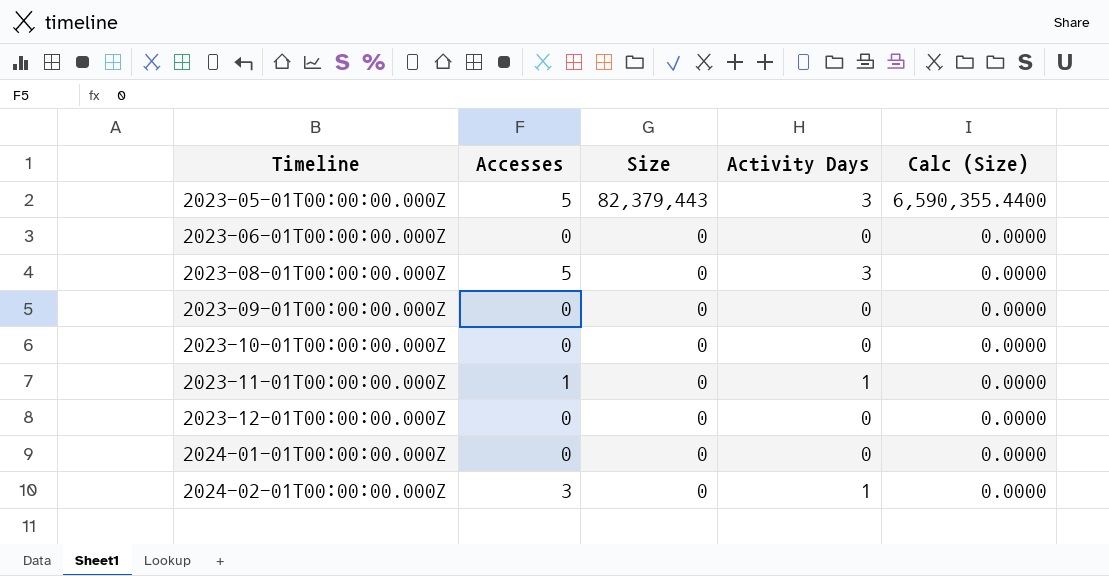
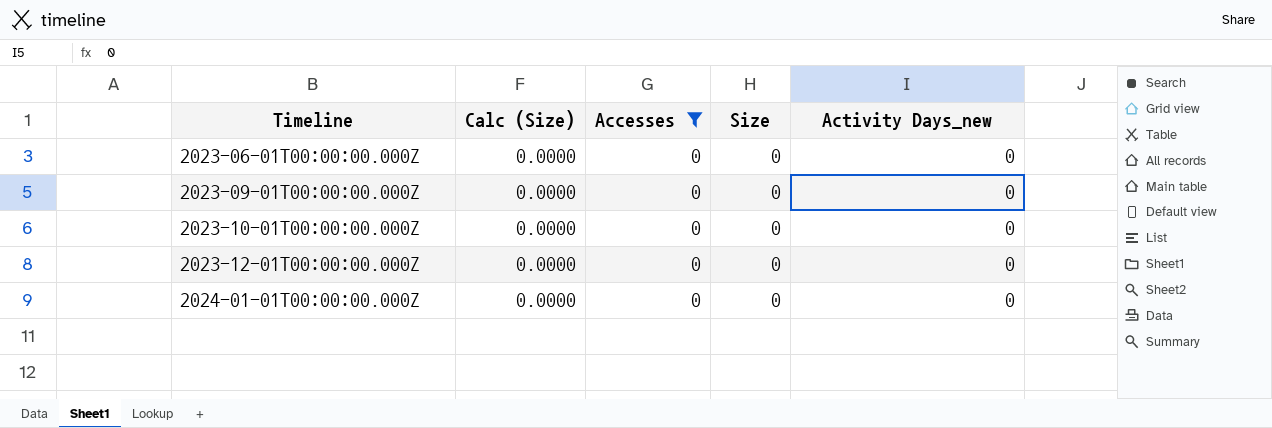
filter: none -> Accesses = 0
column Calc (Size) | position: 5 -> 2
column name: Activity Days -> Activity Days_new

